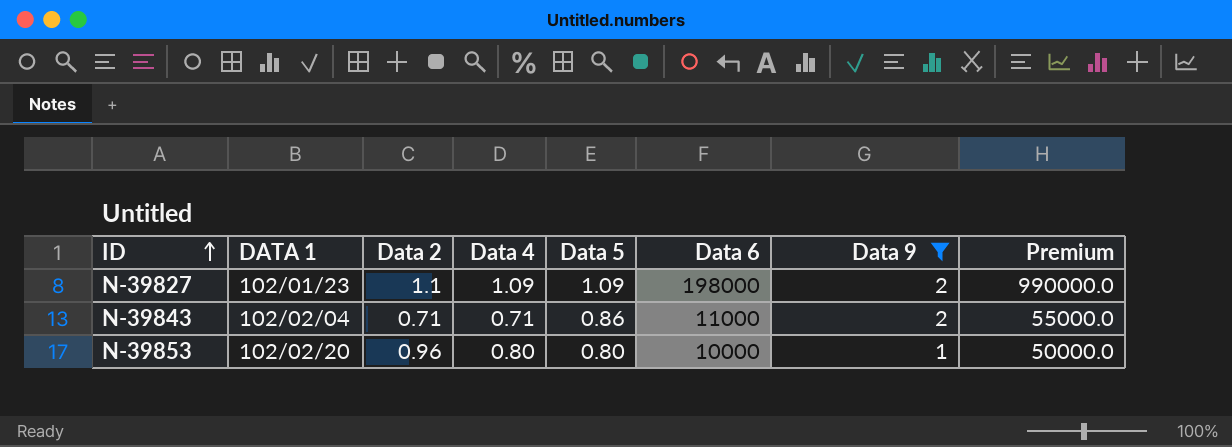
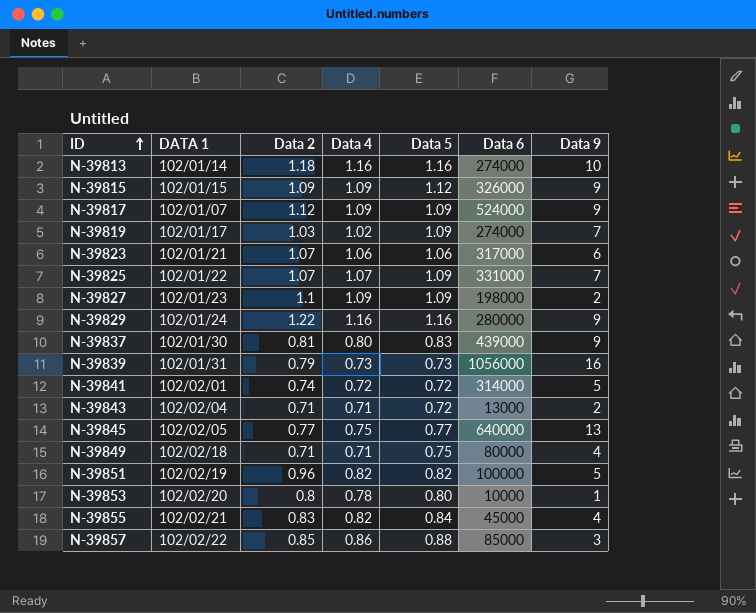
filter: Data 9 <= 2 -> none
column Premium | formula: [Data 6] * 5 -> none
N-39843 | Data 5: 0.86 -> 0.72
N-39843 | Data 6: 11000 -> 13000
N-39853 | Data 2: 0.96 -> 0.8
N-39853 | Data 4: 0.80 -> 0.78

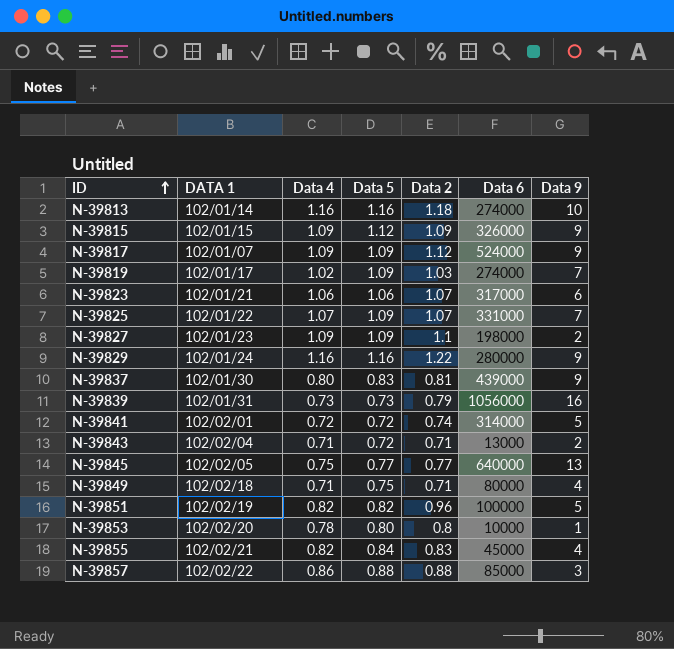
column Data 2 | position: 3 -> 5
N-39857 | Data 2: 0.85 -> 0.88

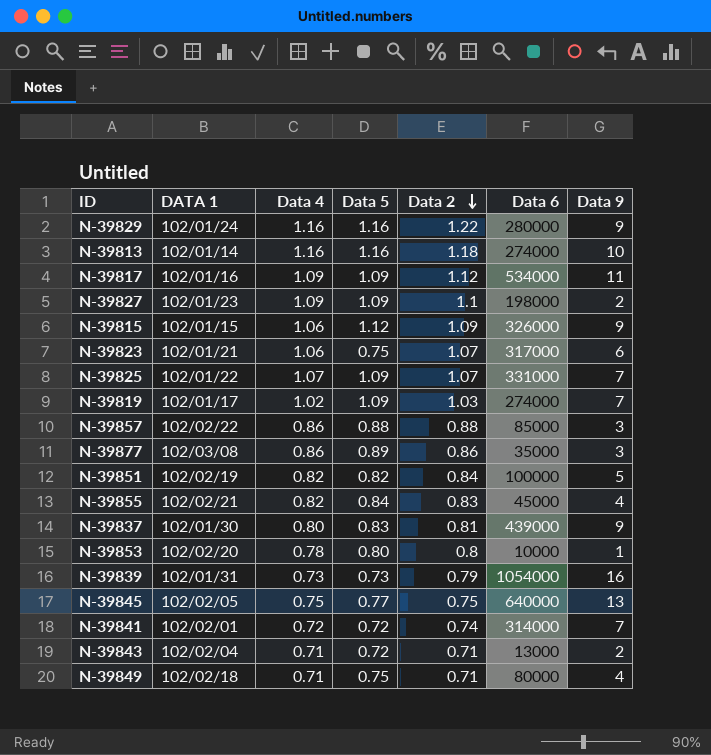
row order: ID ascending -> Data 2 descending
N-39817 | DATA 1: 102/01/07 -> 102/01/16
N-39817 | Data 6: 524000 -> 534000
N-39817 | Data 9: 9 -> 11
N-39815 | Data 4: 1.09 -> 1.06
N-39823 | Data 5: 1.06 -> 0.75
row N-39877: none -> 102/03/08 | 0.86 | 0.89 | 0.86 | 35000 | 3
N-39851 | Data 2: 0.96 -> 0.84
N-39839 | Data 6: 1056000 -> 1054000
N-39845 | Data 2: 0.77 -> 0.75
N-39841 | Data 9: 5 -> 7

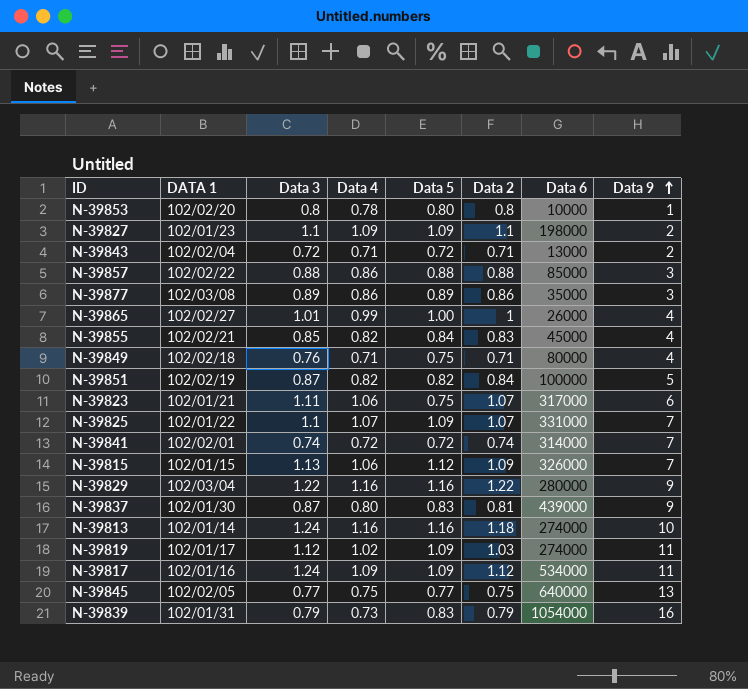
row order: Data 2 descending -> Data 9 ascending
column Data 3 | position: none -> 3
row N-39865: none -> 102/02/27 | 1.01 | 0.99 | 1.00 | 1 | 26000 | 4
N-39815 | Data 9: 9 -> 7
N-39829 | DATA 1: 102/01/24 -> 102/03/04
N-39819 | Data 9: 7 -> 11
N-39839 | Data 5: 0.73 -> 0.83

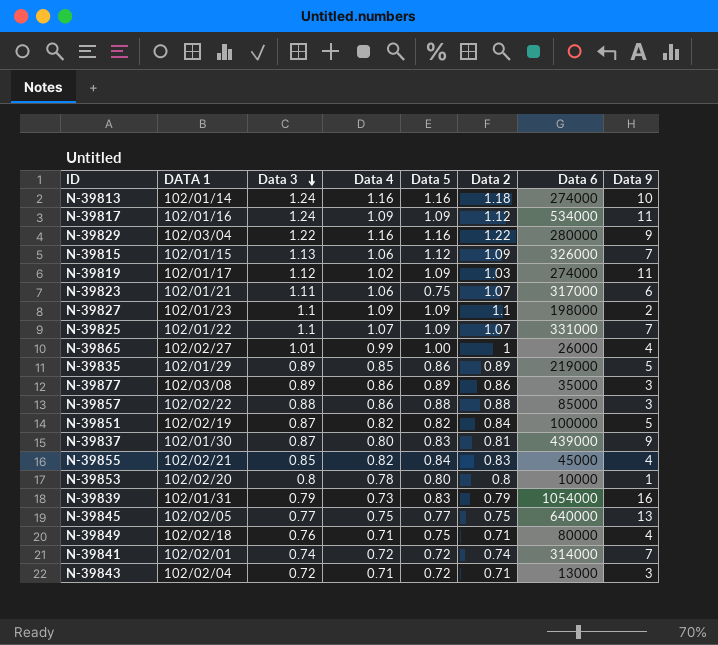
row order: Data 9 ascending -> Data 3 descending
row N-39835: none -> 102/01/29 | 0.89 | 0.85 | 0.86 | 0.89 | 219000 | 5
N-39843 | Data 9: 2 -> 3

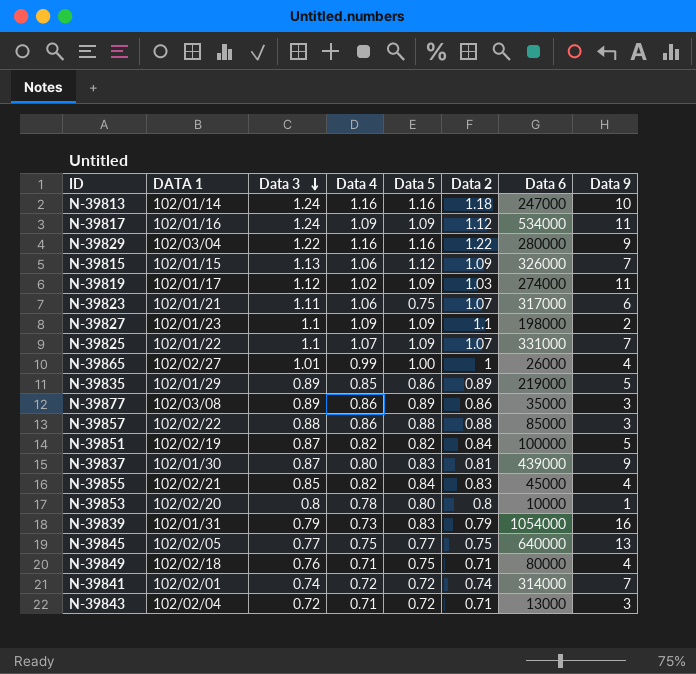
N-39813 | Data 6: 274000 -> 247000

